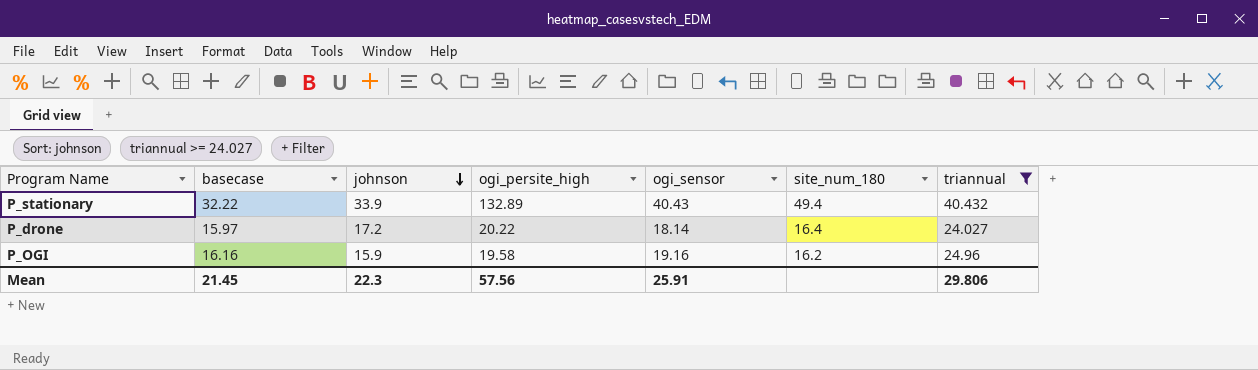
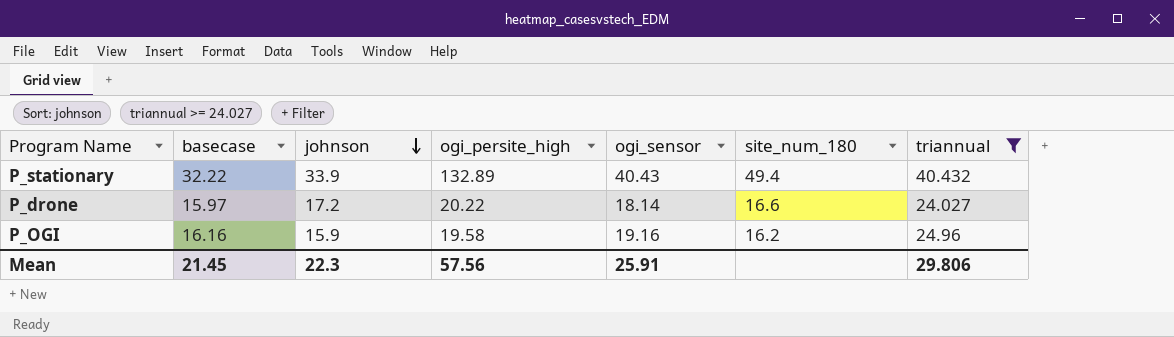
P_drone | site_num_180: 16.4 -> 16.6

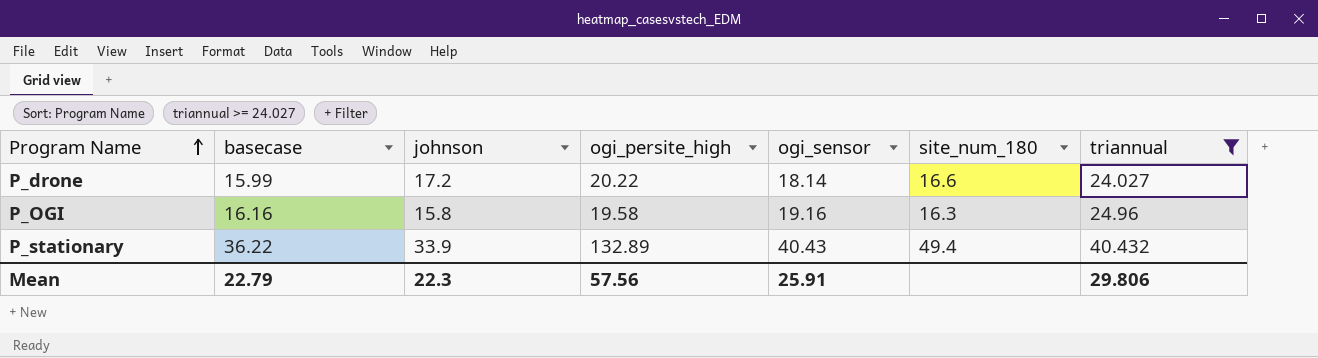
row order: johnson descending -> Program Name ascending
P_drone | basecase: 15.97 -> 15.99
P_OGI | johnson: 15.9 -> 15.8
P_OGI | site_num_180: 16.2 -> 16.3
P_stationary | basecase: 32.22 -> 36.22
Mean | basecase: 21.45 -> 22.79

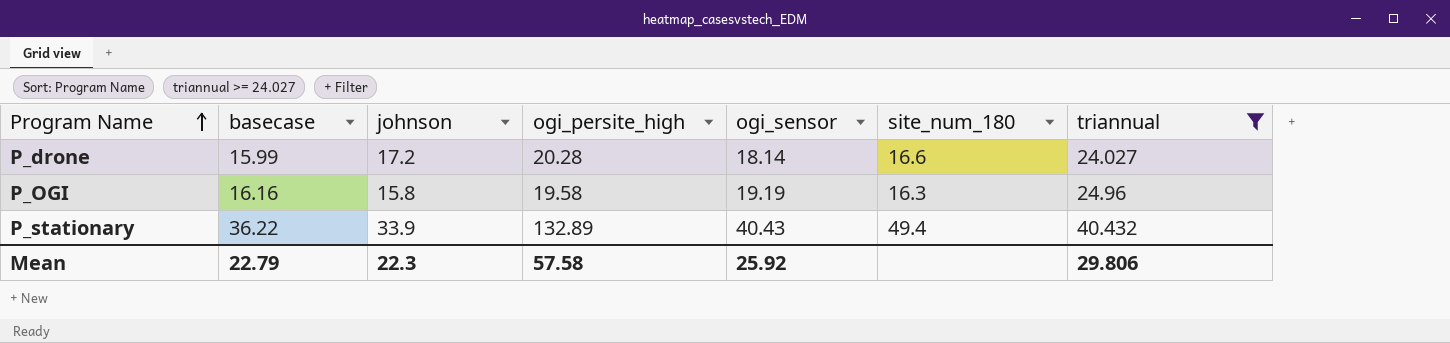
P_drone | ogi_persite_high: 20.22 -> 20.28
P_OGI | ogi_sensor: 19.16 -> 19.19
Mean | ogi_persite_high: 57.56 -> 57.58
Mean | ogi_sensor: 25.91 -> 25.92

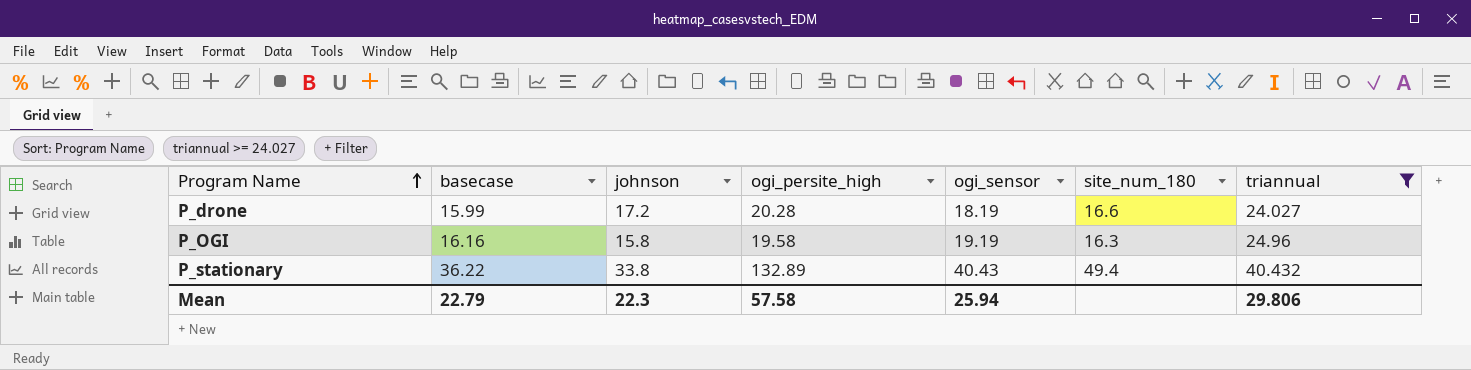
P_drone | ogi_sensor: 18.14 -> 18.19
P_stationary | johnson: 33.9 -> 33.8
Mean | ogi_sensor: 25.92 -> 25.94

